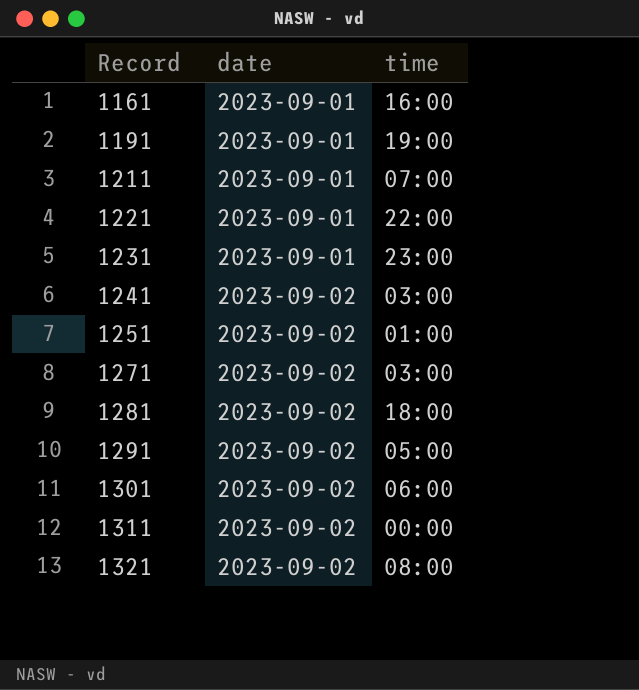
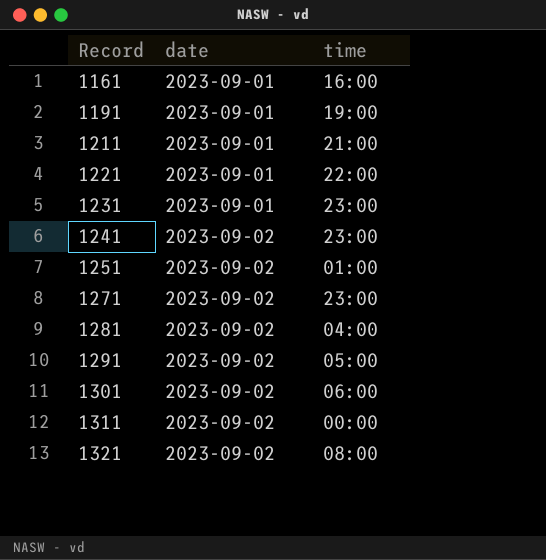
1211 | time: 07:00 -> 21:00
1241 | time: 03:00 -> 23:00
1271 | time: 03:00 -> 23:00
1281 | time: 18:00 -> 04:00

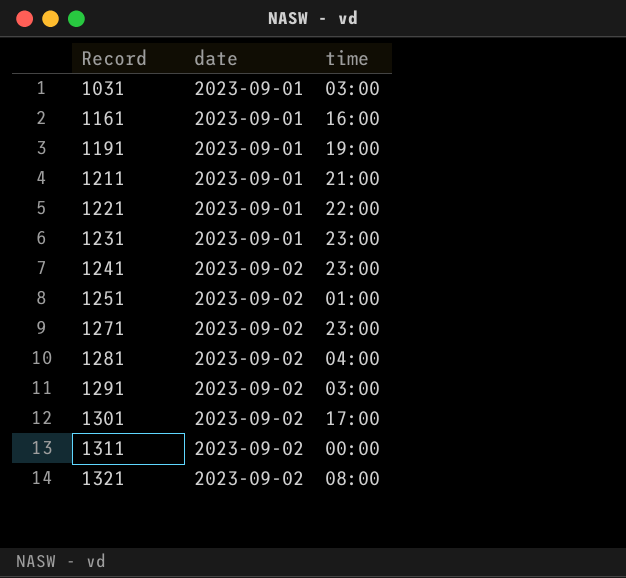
row 1031: none -> 2023-09-01 | 03:00
1291 | time: 05:00 -> 03:00
1301 | time: 06:00 -> 17:00

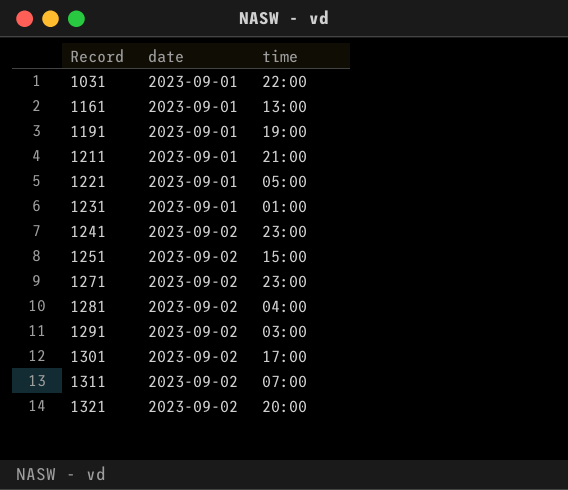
1031 | time: 03:00 -> 22:00
1161 | time: 16:00 -> 13:00
1221 | time: 22:00 -> 05:00
1231 | time: 23:00 -> 01:00
1251 | time: 01:00 -> 15:00
1311 | time: 00:00 -> 07:00
1321 | time: 08:00 -> 20:00

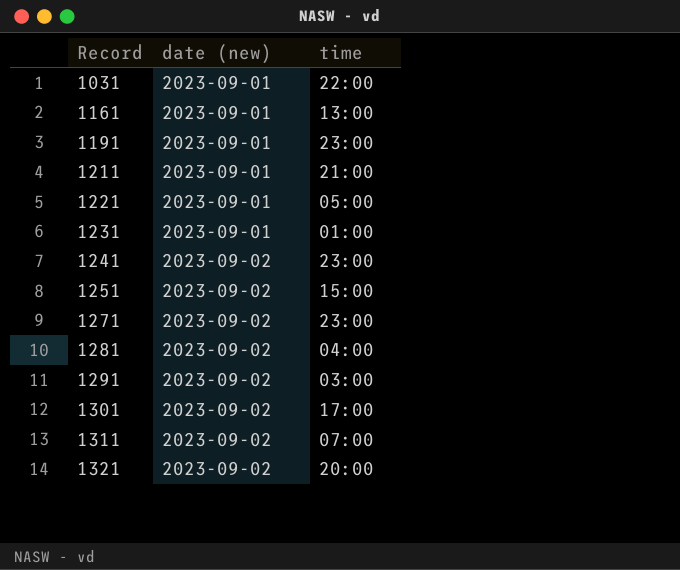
column name: date -> date (new)
1191 | time: 19:00 -> 23:00

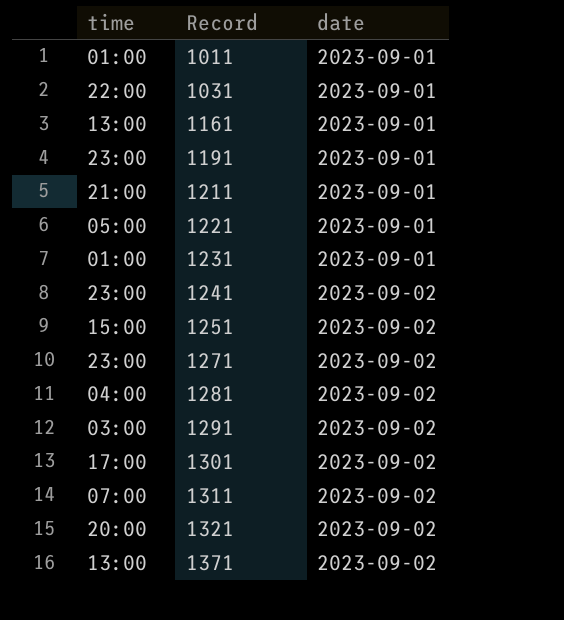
column time | position: 3 -> 1
column name: date (new) -> date
row 1011: none -> 01:00 | 2023-09-01
row 1371: none -> 13:00 | 2023-09-02

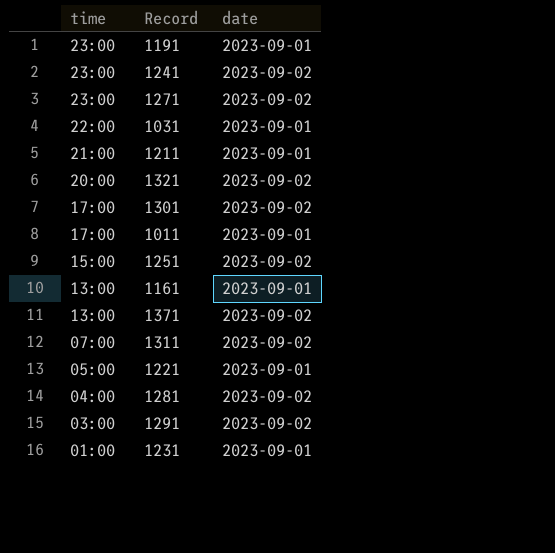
row order: Record ascending -> time descending
1011 | time: 01:00 -> 17:00

